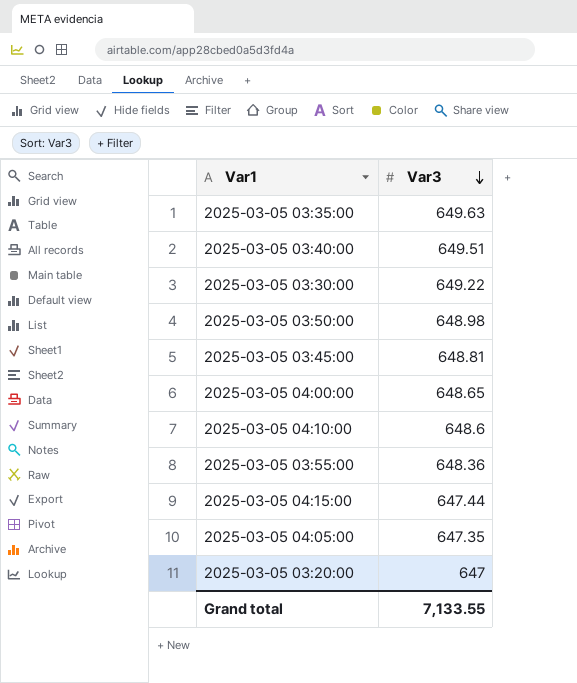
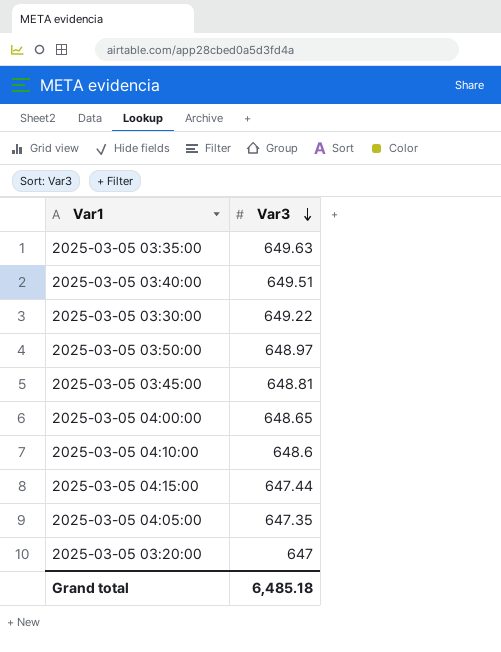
row 2025-03-05 03:55:00: 648.36 -> none
2025-03-05 03:50:00 | Var3: 648.98 -> 648.97
Grand total | Var3: 7,133.55 -> 6,485.18

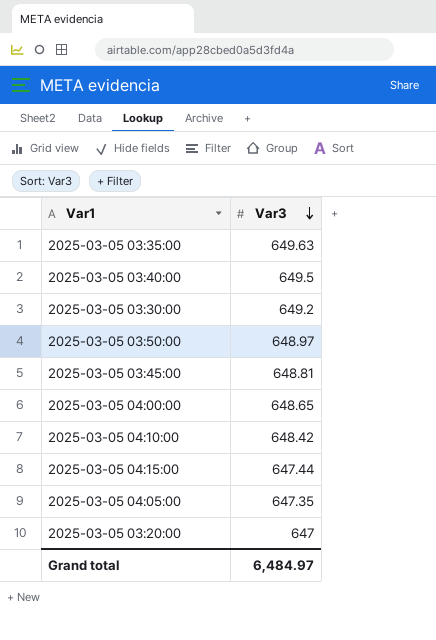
2025-03-05 03:40:00 | Var3: 649.51 -> 649.5
2025-03-05 03:30:00 | Var3: 649.22 -> 649.2
2025-03-05 04:10:00 | Var3: 648.6 -> 648.42
Grand total | Var3: 6,485.18 -> 6,484.97

